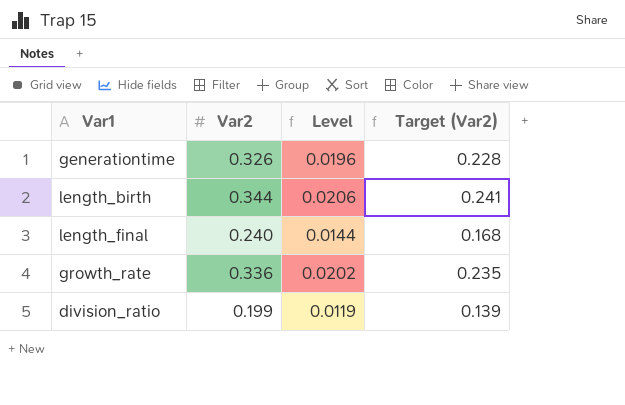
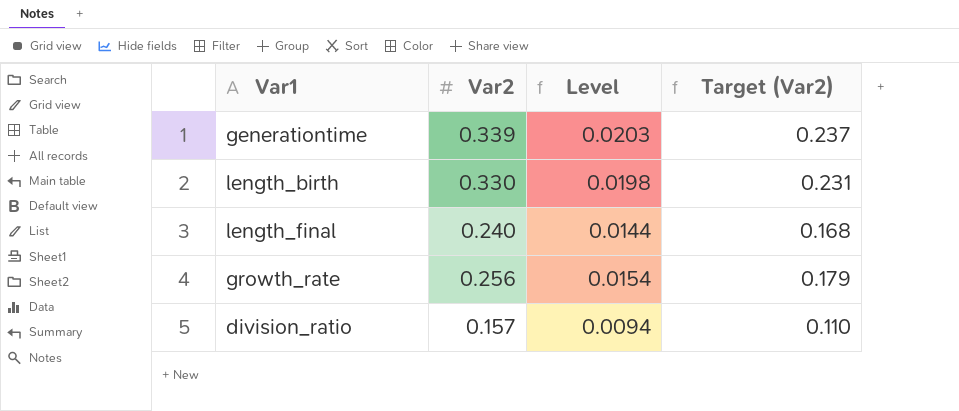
generationtime | Var2: 0.326 -> 0.339
generationtime | Level: 0.0196 -> 0.0203
generationtime | Target (Var2): 0.228 -> 0.237
length_birth | Var2: 0.344 -> 0.330
length_birth | Level: 0.0206 -> 0.0198
length_birth | Target (Var2): 0.241 -> 0.231
growth_rate | Var2: 0.336 -> 0.256
growth_rate | Level: 0.0202 -> 0.0154
growth_rate | Target (Var2): 0.235 -> 0.179
division_ratio | Var2: 0.199 -> 0.157
division_ratio | Level: 0.0119 -> 0.0094
division_ratio | Target (Var2): 0.139 -> 0.110

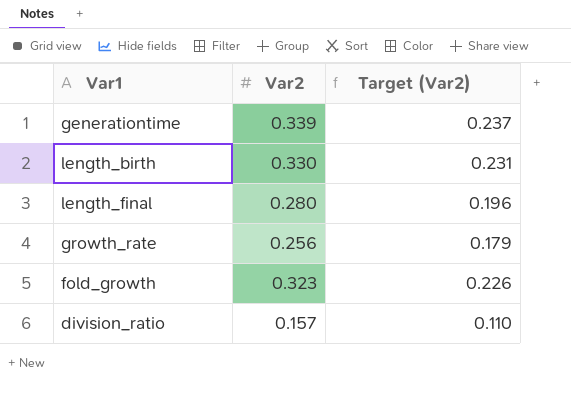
column Level | formula: [Var2] * 0.06 -> none
length_final | Var2: 0.240 -> 0.280
length_final | Target (Var2): 0.168 -> 0.196
row fold_growth: none -> 0.323 | 0.226

